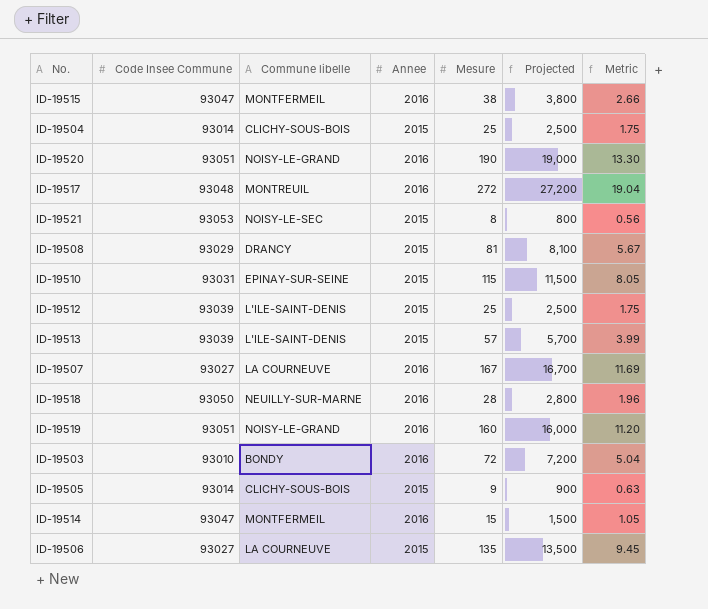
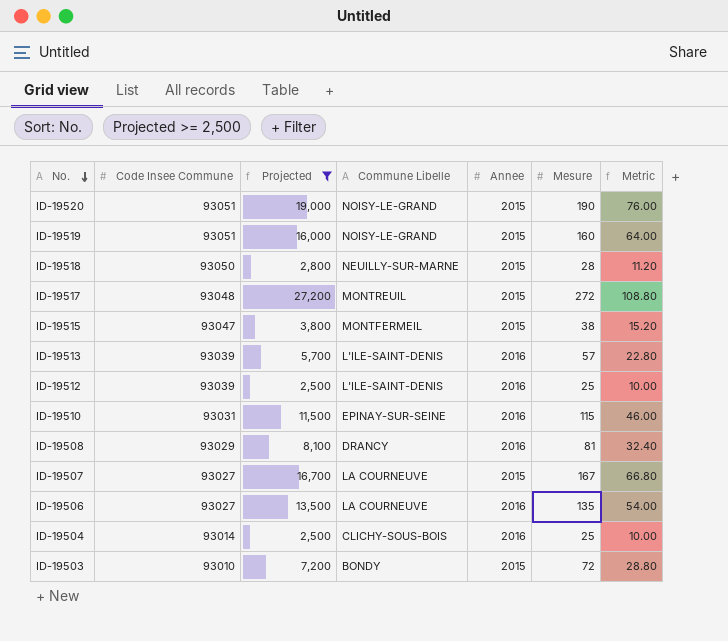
filter: none -> Projected >= 2,500
row order: none -> No. descending
column Projected | position: 6 -> 3
column name: Commune libelle -> Commune Libelle
column Metric | formula: [Mesure] * 0.07 -> [Mesure] * 0.4
ID-19520 | Annee: 2016 -> 2015
ID-19519 | Annee: 2016 -> 2015
ID-19518 | Annee: 2016 -> 2015
ID-19517 | Annee: 2016 -> 2015
ID-19515 | Annee: 2016 -> 2015
ID-19513 | Annee: 2015 -> 2016
ID-19512 | Annee: 2015 -> 2016
ID-19510 | Annee: 2015 -> 2016
ID-19508 | Annee: 2015 -> 2016
ID-19507 | Annee: 2016 -> 2015
ID-19506 | Annee: 2015 -> 2016
ID-19504 | Annee: 2015 -> 2016
ID-19503 | Annee: 2016 -> 2015

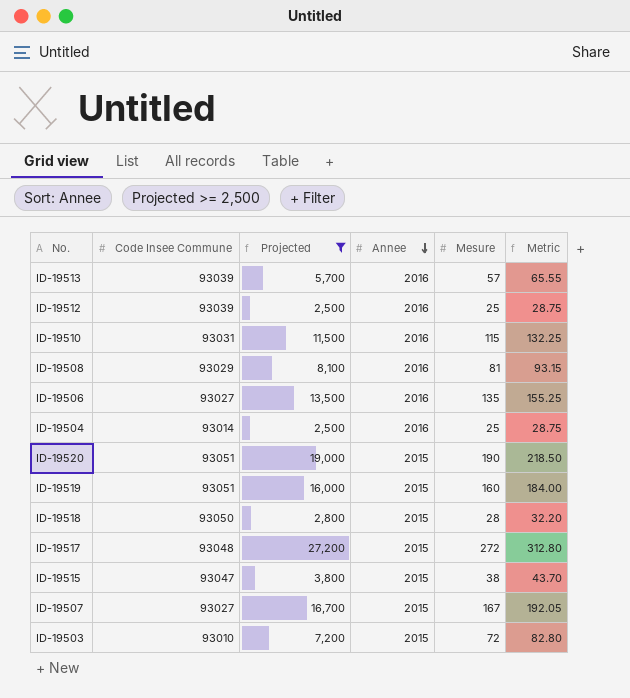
row order: No. descending -> Annee descending
column Commune Libelle | position: 4 -> none
column Metric | formula: [Mesure] * 0.4 -> [Mesure] * 1.15

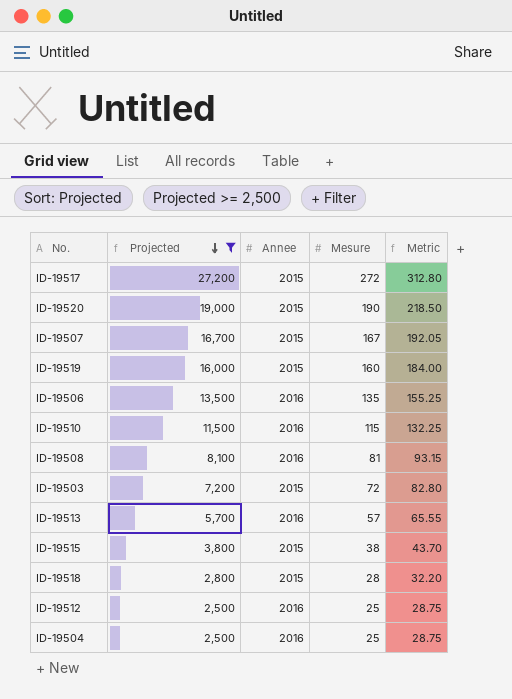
row order: Annee descending -> Projected descending
column Code Insee Commune | position: 2 -> none

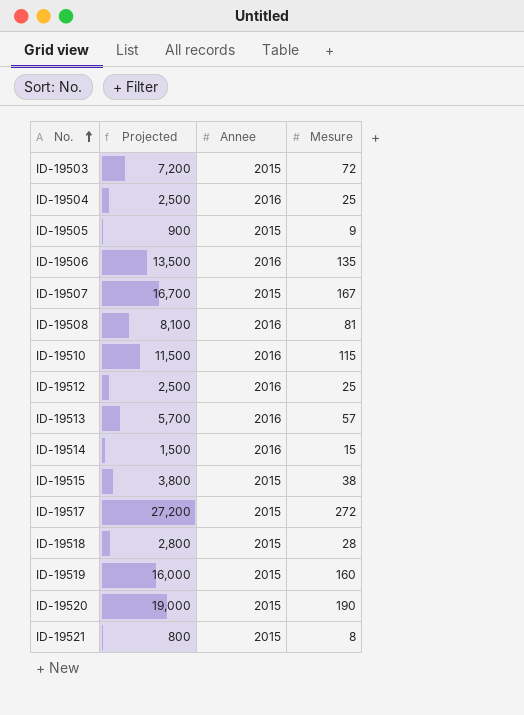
filter: Projected >= 2,500 -> none
row order: Projected descending -> No. ascending
column Metric | formula: [Mesure] * 1.15 -> none

